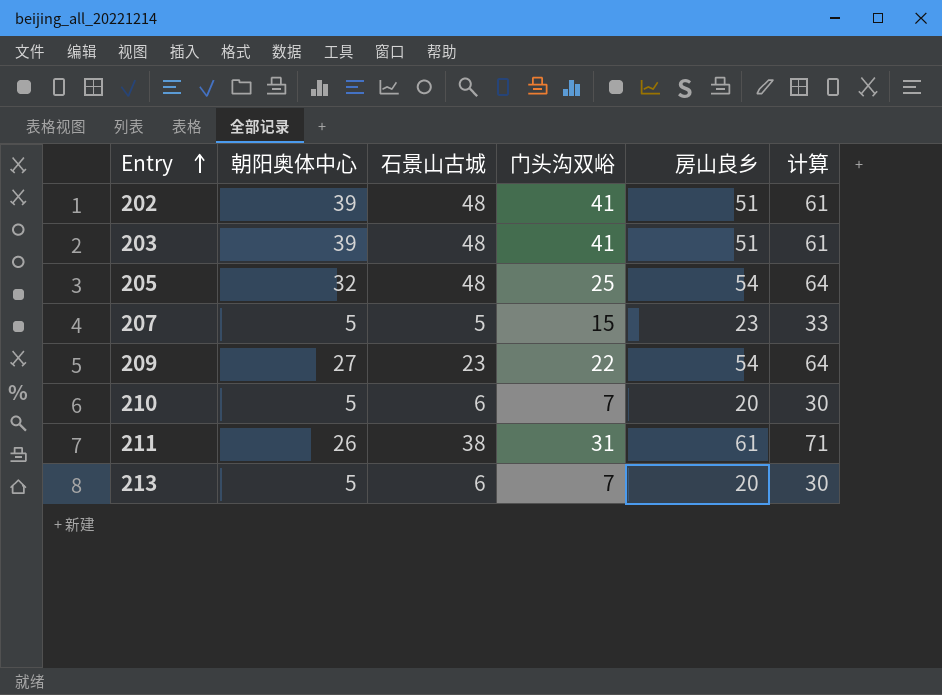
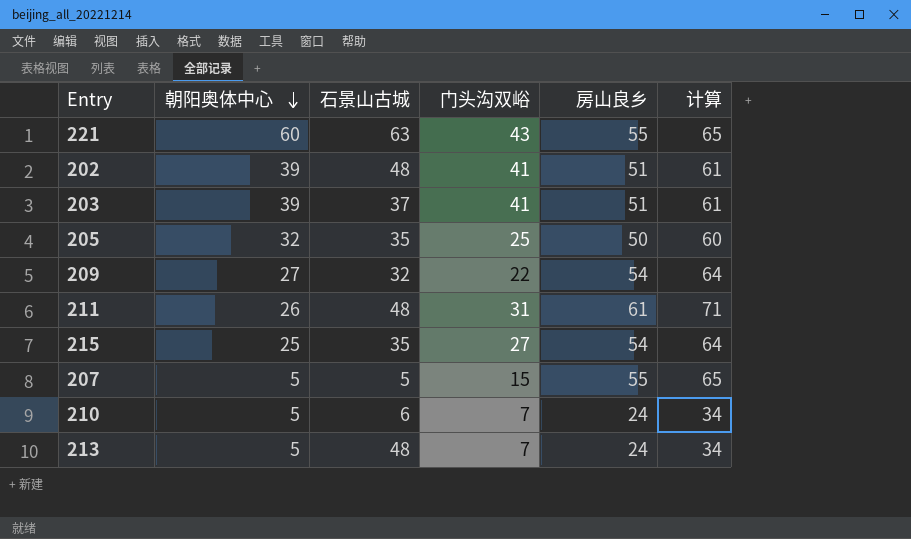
row order: Entry ascending -> 朝阳奥体中心 descending
row 221: none -> 60 | 63 | 43 | 55 | 65
203 | 石景山古城: 48 -> 37
205 | 石景山古城: 48 -> 35
205 | 房山良乡: 54 -> 50
205 | 计算: 64 -> 60
209 | 石景山古城: 23 -> 32
211 | 石景山古城: 38 -> 48
row 215: none -> 25 | 35 | 27 | 54 | 64
207 | 房山良乡: 23 -> 55
207 | 计算: 33 -> 65
210 | 房山良乡: 20 -> 24
210 | 计算: 30 -> 34
213 | 石景山古城: 6 -> 48
213 | 房山良乡: 20 -> 24
213 | 计算: 30 -> 34

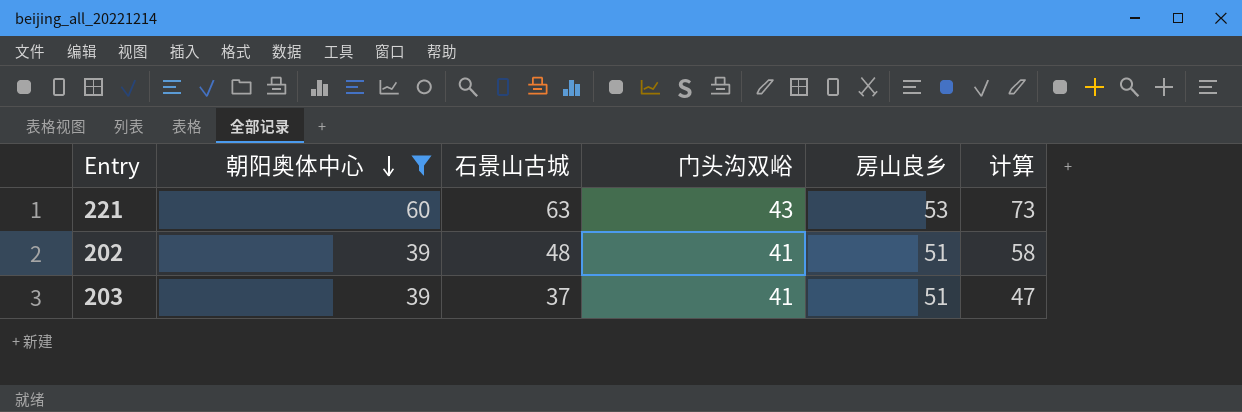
filter: none -> 朝阳奥体中心 >= 39
column 计算 | formula: [房山良乡] + 10 -> [石景山古城] + 10
221 | 房山良乡: 55 -> 53

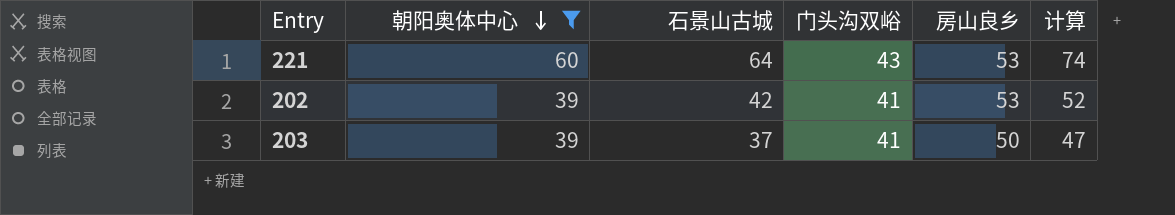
221 | 石景山古城: 63 -> 64
221 | 计算: 73 -> 74
202 | 石景山古城: 48 -> 42
202 | 房山良乡: 51 -> 53
202 | 计算: 58 -> 52
203 | 房山良乡: 51 -> 50

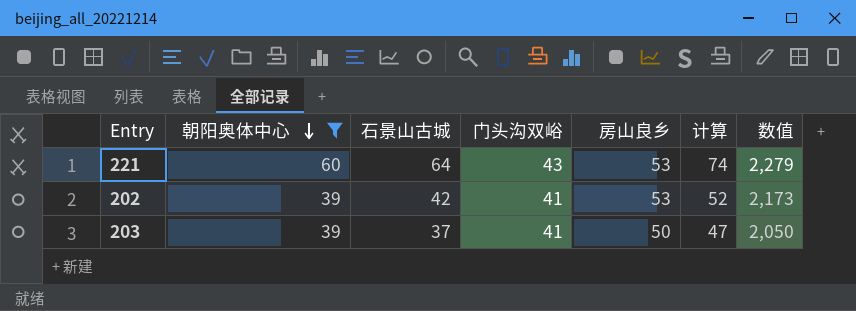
column 数值 | formula: none -> [门头沟双峪] * [房山良乡]

